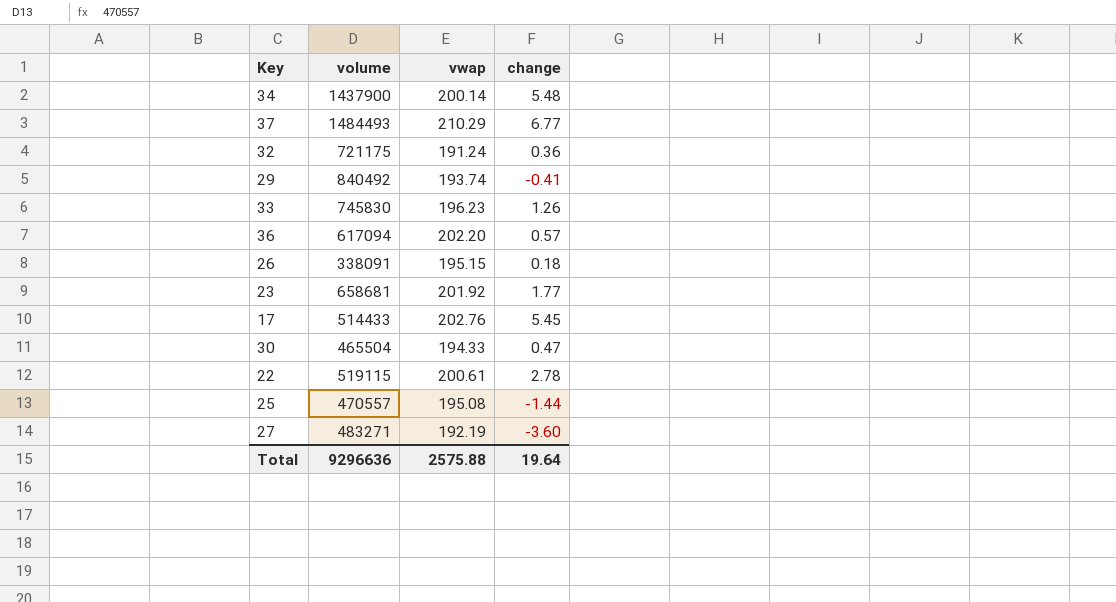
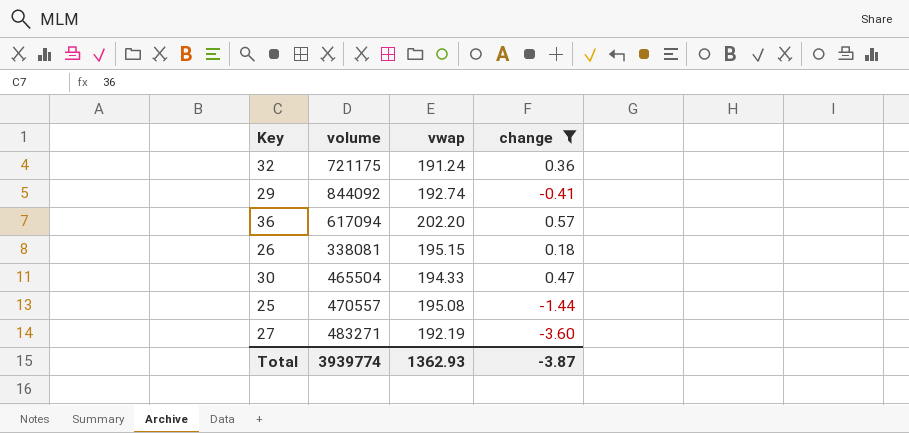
filter: none -> change <= 0.57
29 | volume: 840492 -> 844092
29 | vwap: 193.74 -> 192.74
26 | volume: 338091 -> 338081
Total | volume: 9296636 -> 3939774
Total | vwap: 2575.88 -> 1362.93
Total | change: 19.64 -> -3.87

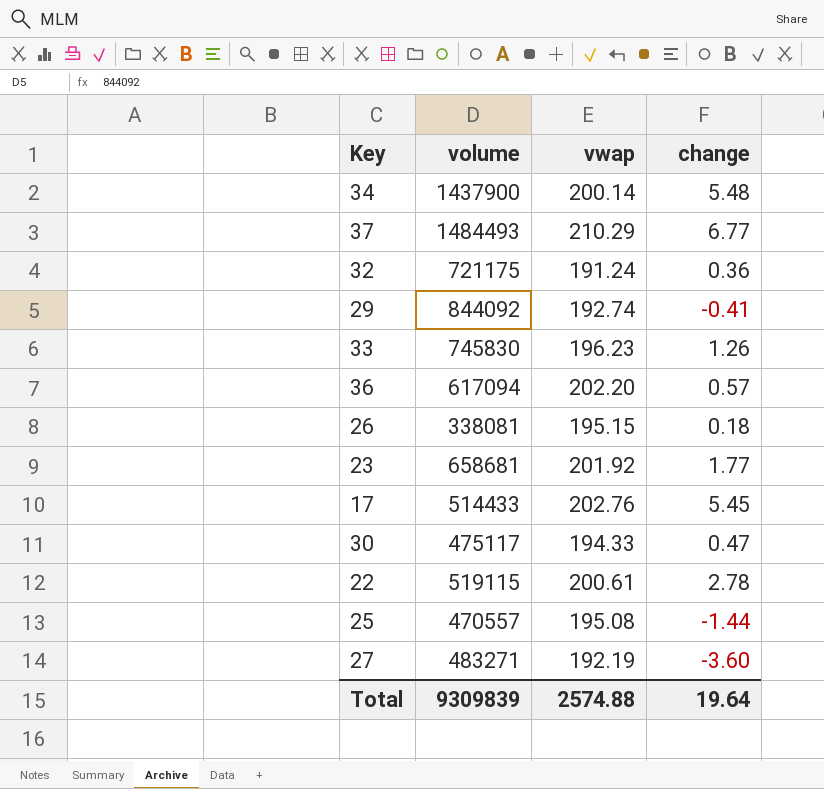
filter: change <= 0.57 -> none
30 | volume: 465504 -> 475117
Total | volume: 3939774 -> 9309839
Total | vwap: 1362.93 -> 2574.88
Total | change: -3.87 -> 19.64

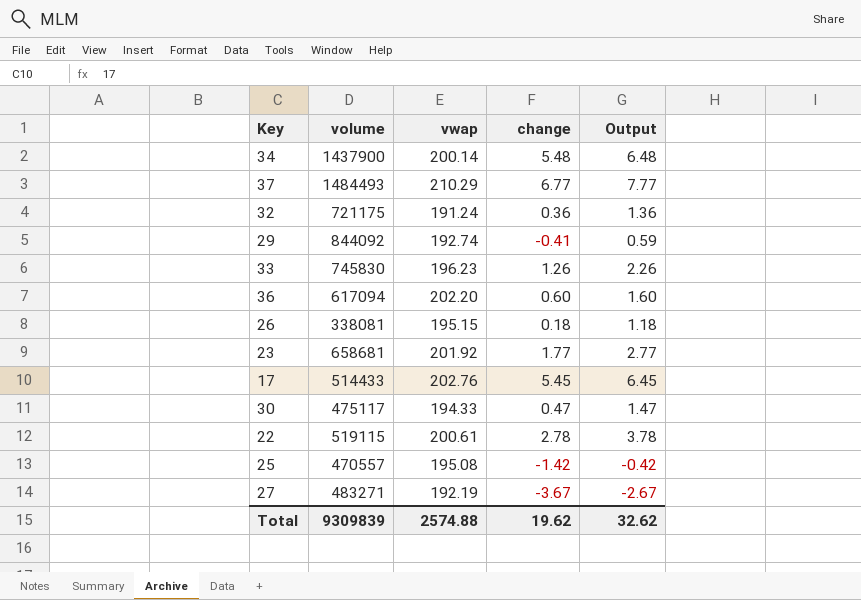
column Output | formula: none -> [change] + 1
36 | change: 0.57 -> 0.60
25 | change: -1.44 -> -1.42
27 | change: -3.60 -> -3.67
Total | change: 19.64 -> 19.62

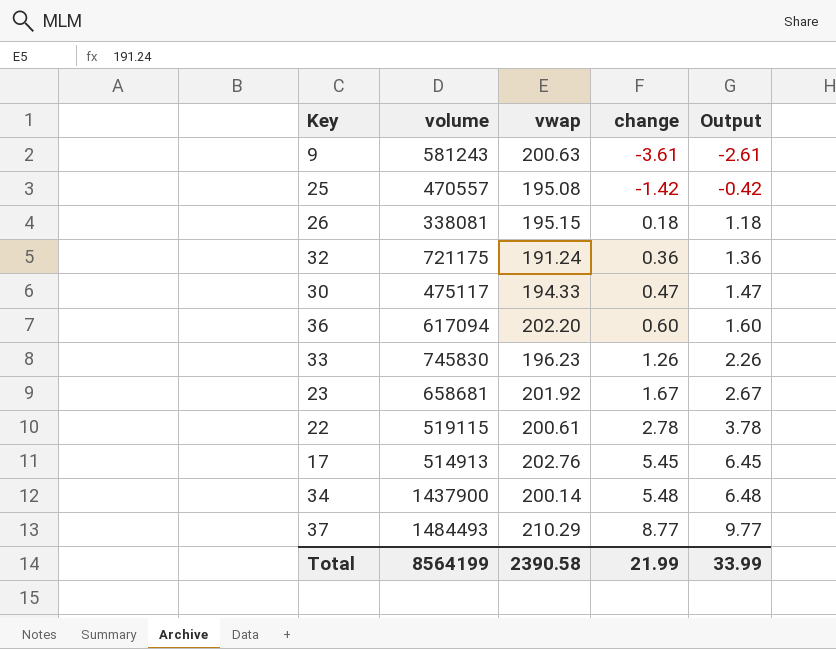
row order: none -> change ascending
row 29: 844092 | 192.74 | -0.41 | 0.59 -> none
row 27: 483271 | 192.19 | -3.67 | -2.67 -> none
row 9: none -> 581243 | 200.63 | -3.61 | -2.61
23 | change: 1.77 -> 1.67
23 | Output: 2.77 -> 2.67
17 | volume: 514433 -> 514913
37 | change: 6.77 -> 8.77
37 | Output: 7.77 -> 9.77
Total | volume: 9309839 -> 8564199
Total | vwap: 2574.88 -> 2390.58
Total | change: 19.62 -> 21.99
Total | Output: 32.62 -> 33.99

